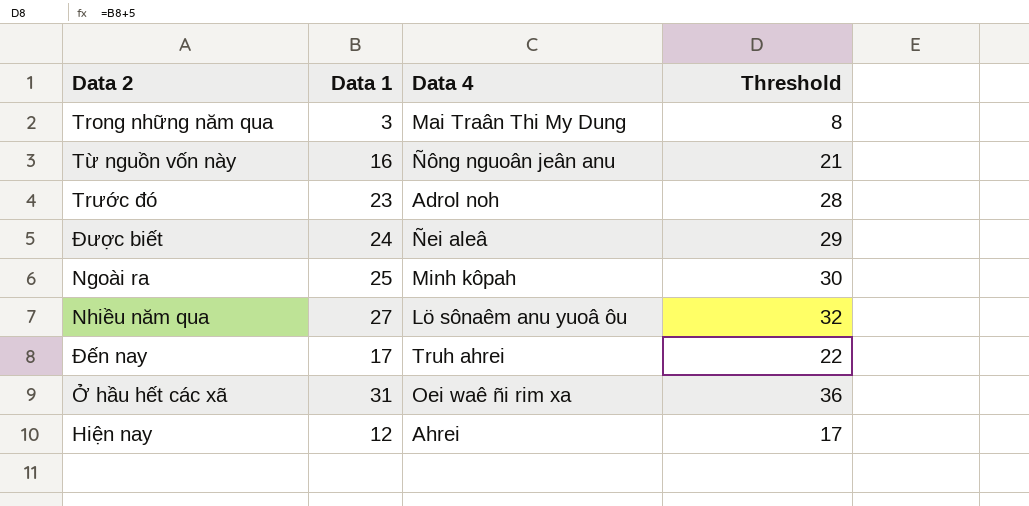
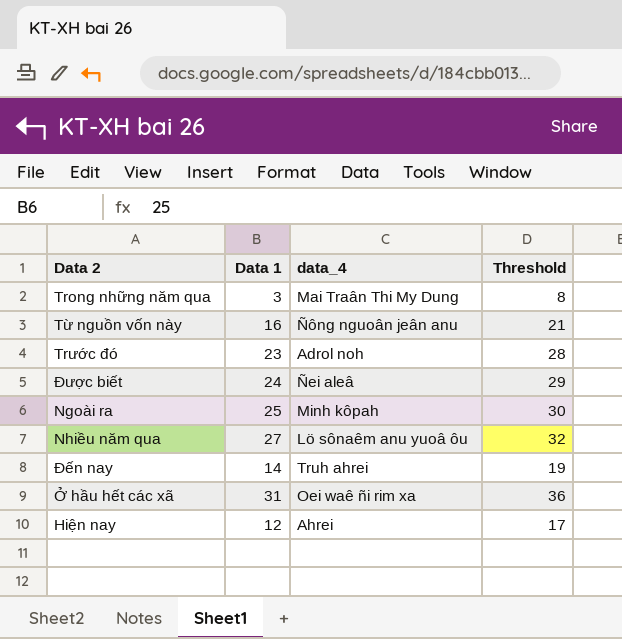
column name: Data 4 -> data_4
Đến nay | Data 1: 17 -> 14
Đến nay | Threshold: 22 -> 19

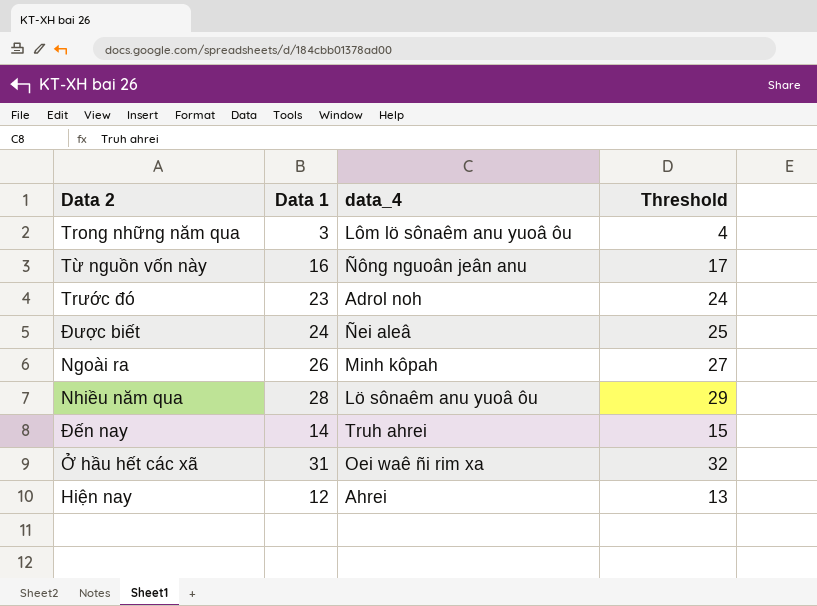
column Threshold | formula: [Data 1] + 5 -> [Data 1] + 1
Trong những năm qua | data_4: Mai Traân Thi My Dung -> Lôm lö sônaêm anu yuoâ ôu
Ngoài ra | Data 1: 25 -> 26
Nhiều năm qua | Data 1: 27 -> 28

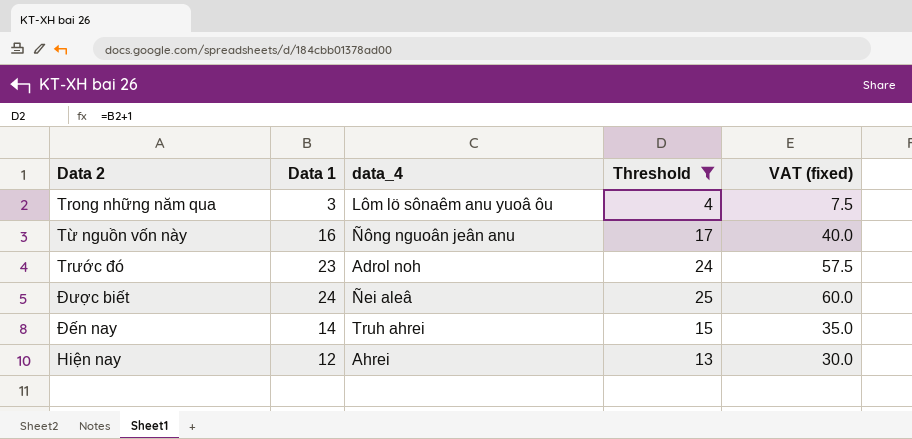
filter: none -> Threshold <= 25
column VAT (fixed) | formula: none -> [Data 1] * 2.5

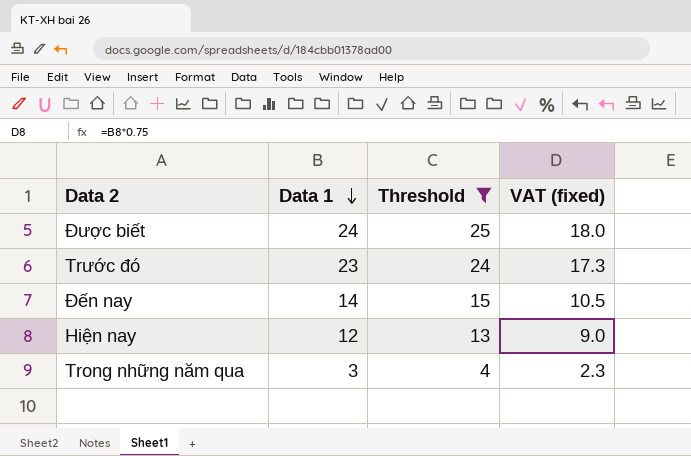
row order: none -> Data 1 descending
column data_4 | position: 3 -> none
column VAT (fixed) | formula: [Data 1] * 2.5 -> [Data 1] * 0.75
row Từ nguồn vốn này: 16 | Ñông nguoân jeân anu | 17 | 40.0 -> none

